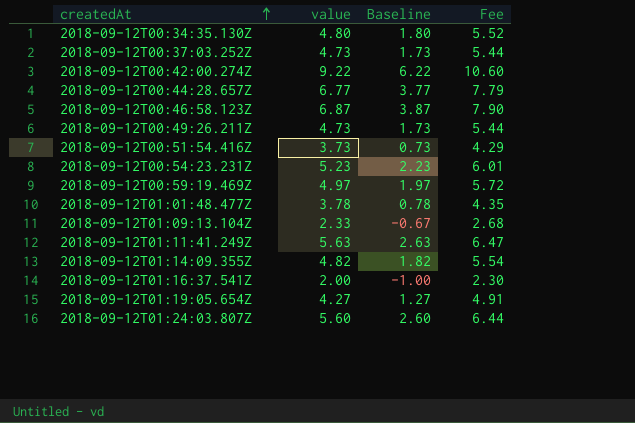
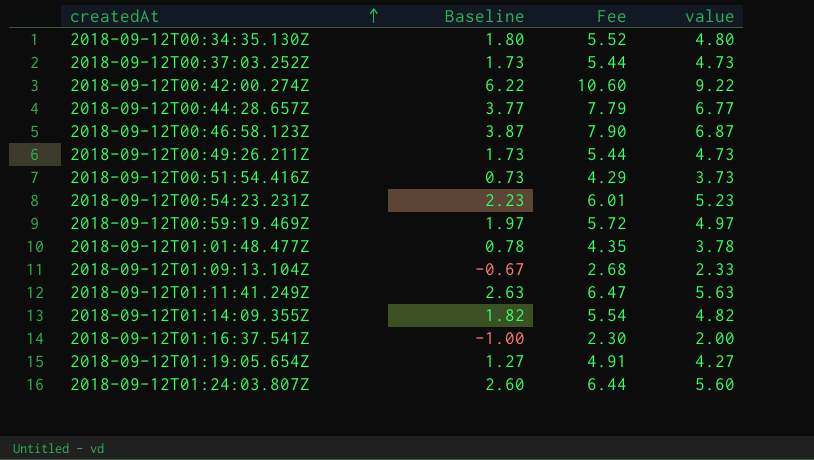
column value | position: 2 -> 4

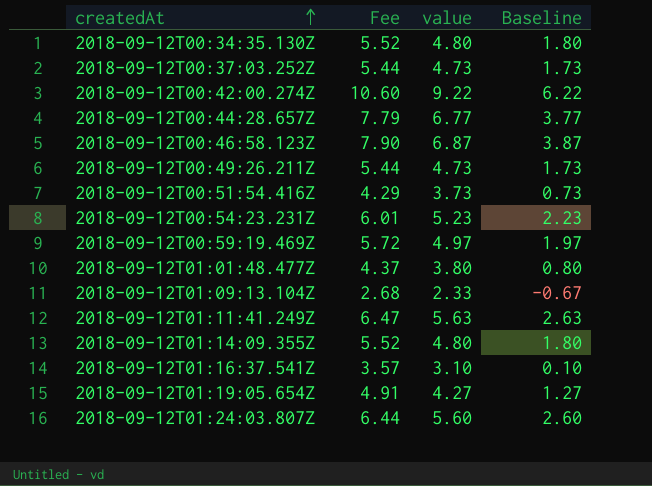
column Baseline | position: 2 -> 4
2018-09-12T01:01:48.477Z | Fee: 4.35 -> 4.37
2018-09-12T01:01:48.477Z | value: 3.78 -> 3.80
2018-09-12T01:01:48.477Z | Baseline: 0.78 -> 0.80
2018-09-12T01:14:09.355Z | Fee: 5.54 -> 5.52
2018-09-12T01:14:09.355Z | value: 4.82 -> 4.80
2018-09-12T01:14:09.355Z | Baseline: 1.82 -> 1.80
2018-09-12T01:16:37.541Z | Fee: 2.30 -> 3.57
2018-09-12T01:16:37.541Z | value: 2.00 -> 3.10
2018-09-12T01:16:37.541Z | Baseline: -1.00 -> 0.10

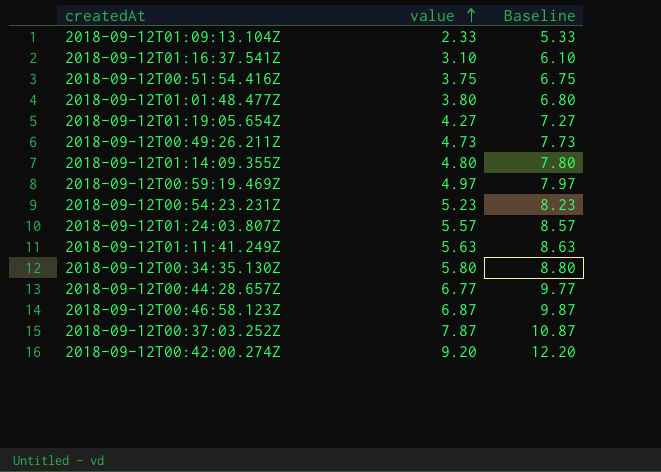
row order: createdAt ascending -> value ascending
column Fee | formula: [value] * 1.15 -> none
column Baseline | formula: [value] - 3 -> [value] + 3
2018-09-12T00:51:54.416Z | value: 3.73 -> 3.75
2018-09-12T01:24:03.807Z | value: 5.60 -> 5.57
2018-09-12T00:34:35.130Z | value: 4.80 -> 5.80
2018-09-12T00:37:03.252Z | value: 4.73 -> 7.87
2018-09-12T00:42:00.274Z | value: 9.22 -> 9.20

